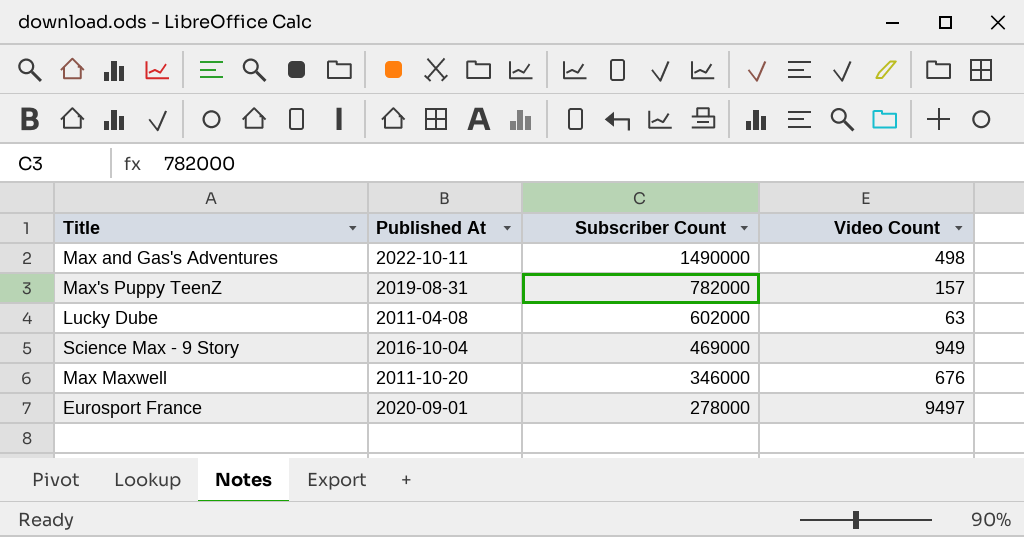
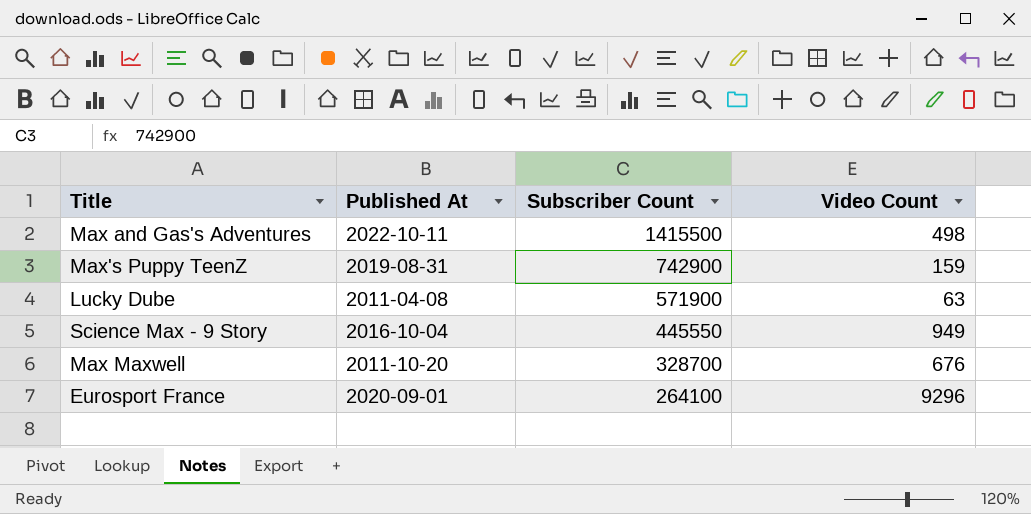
Max and Gas's Adventures | Subscriber Count: 1490000 -> 1415500
Max's Puppy TeenZ | Subscriber Count: 782000 -> 742900
Max's Puppy TeenZ | Video Count: 157 -> 159
Lucky Dube | Subscriber Count: 602000 -> 571900
Science Max - 9 Story | Subscriber Count: 469000 -> 445550
Max Maxwell | Subscriber Count: 346000 -> 328700
Eurosport France | Subscriber Count: 278000 -> 264100
Eurosport France | Video Count: 9497 -> 9296

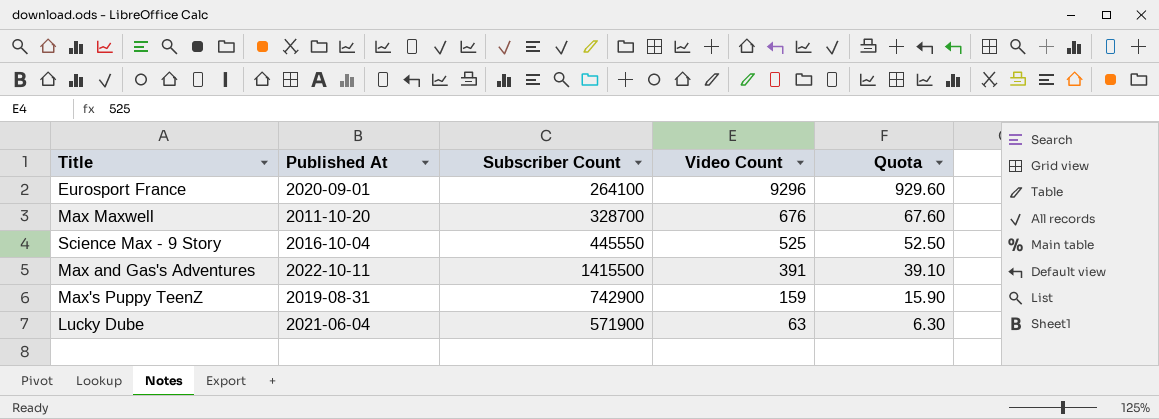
row order: Subscriber Count descending -> Video Count descending
column Quota | formula: none -> [Video Count] * 0.1
Science Max - 9 Story | Video Count: 949 -> 525
Max and Gas's Adventures | Video Count: 498 -> 391
Lucky Dube | Published At: 2011-04-08 -> 2021-06-04

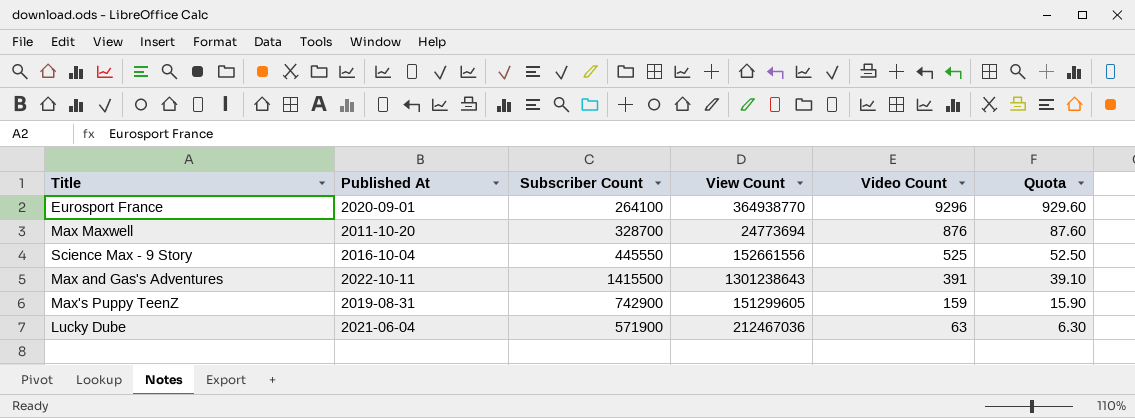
column View Count | position: none -> 4
Max Maxwell | Video Count: 676 -> 876
Max Maxwell | Quota: 67.60 -> 87.60

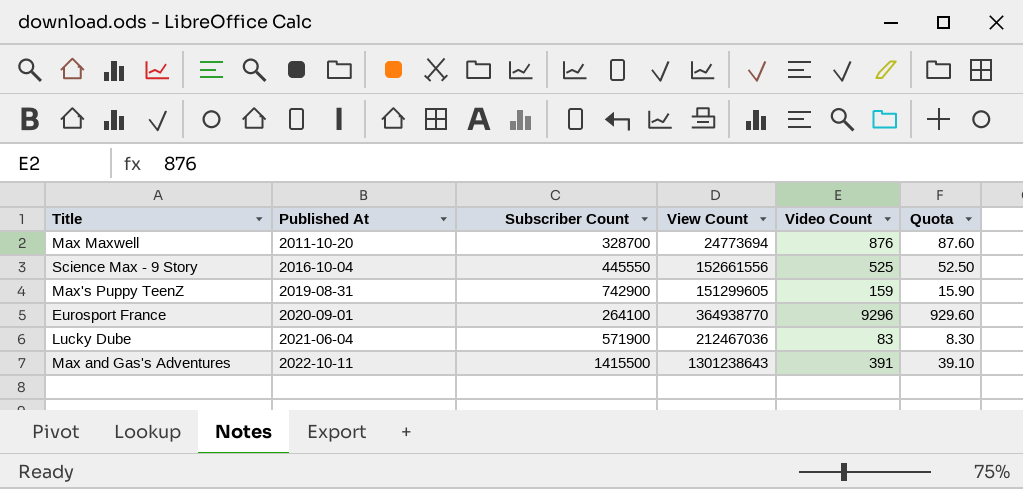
row order: Video Count descending -> Published At ascending
Lucky Dube | Video Count: 63 -> 83
Lucky Dube | Quota: 6.30 -> 8.30

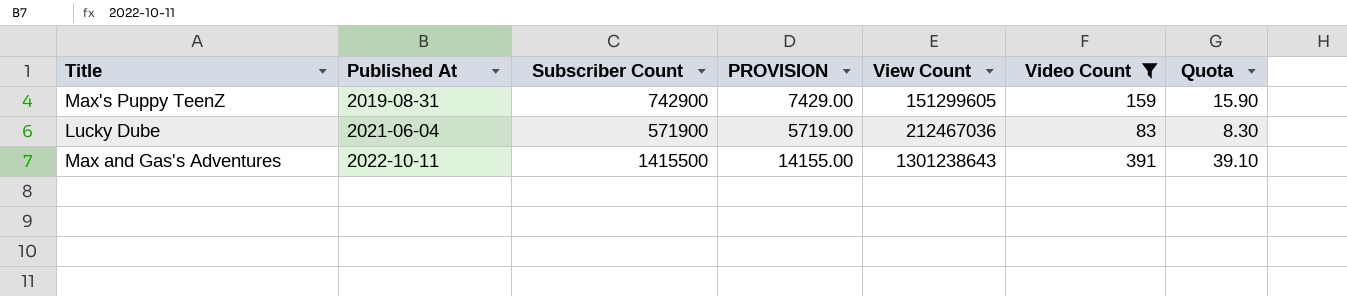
filter: none -> Video Count <= 391
column PROVISION | formula: none -> [Subscriber Count] * 0.01

